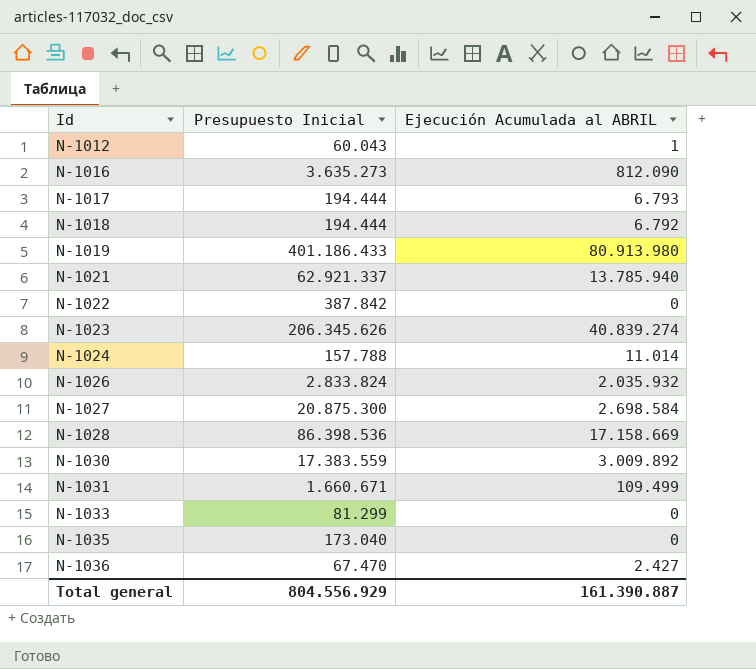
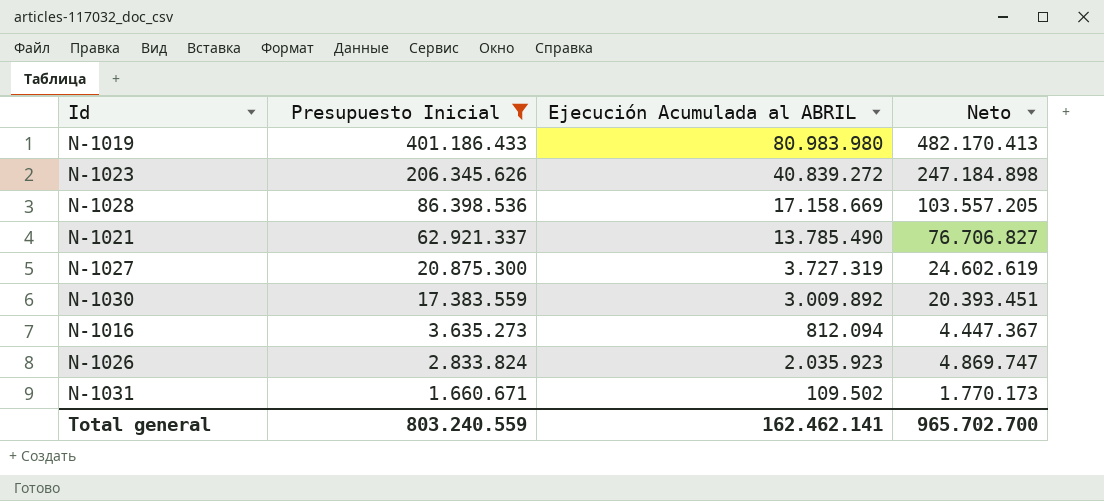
filter: none -> Presupuesto Inicial >= 1.660.671
row order: Id ascending -> Presupuesto Inicial descending
column Neto | formula: none -> [Presupuesto Inicial] + [Ejecución Acumulada al ABRIL]
N-1019 | Ejecución Acumulada al ABRIL: 80.913.980 -> 80.983.980
N-1023 | Ejecución Acumulada al ABRIL: 40.839.274 -> 40.839.272
N-1021 | Ejecución Acumulada al ABRIL: 13.785.940 -> 13.785.490
N-1027 | Ejecución Acumulada al ABRIL: 2.698.584 -> 3.727.319
N-1016 | Ejecución Acumulada al ABRIL: 812.090 -> 812.094
N-1026 | Ejecución Acumulada al ABRIL: 2.035.932 -> 2.035.923
N-1031 | Ejecución Acumulada al ABRIL: 109.499 -> 109.502
Total general | Presupuesto Inicial: 804.556.929 -> 803.240.559
Total general | Ejecución Acumulada al ABRIL: 161.390.887 -> 162.462.141

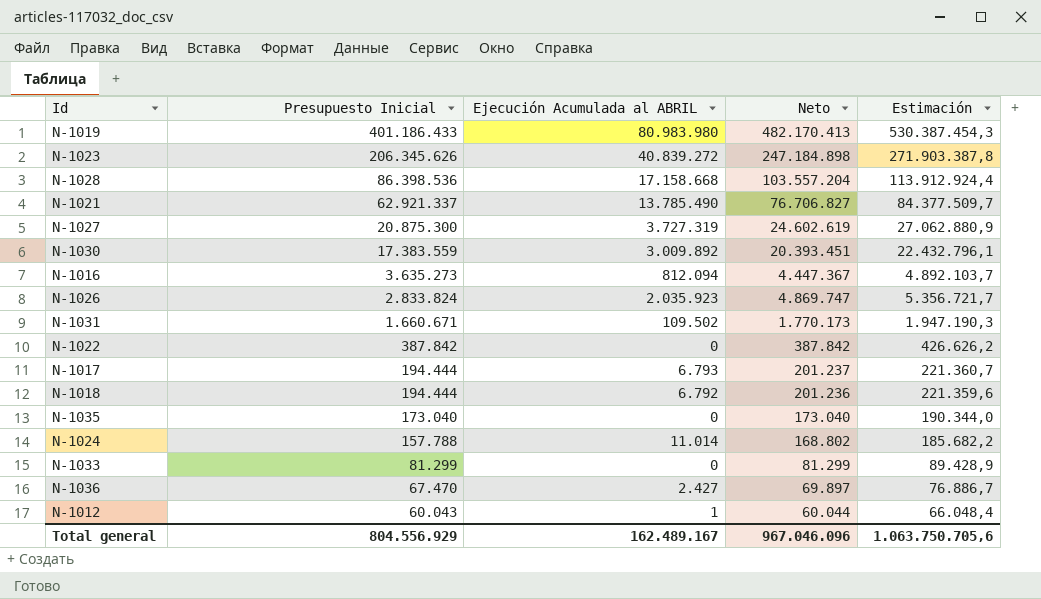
filter: Presupuesto Inicial >= 1.660.671 -> none
column Estimación | formula: none -> [Neto] * 1,1
N-1028 | Ejecución Acumulada al ABRIL: 17.158.669 -> 17.158.668
N-1028 | Neto: 103.557.205 -> 103.557.204
Total general | Presupuesto Inicial: 803.240.559 -> 804.556.929
Total general | Ejecución Acumulada al ABRIL: 162.462.141 -> 162.489.167
Total general | Neto: 965.702.700 -> 967.046.096

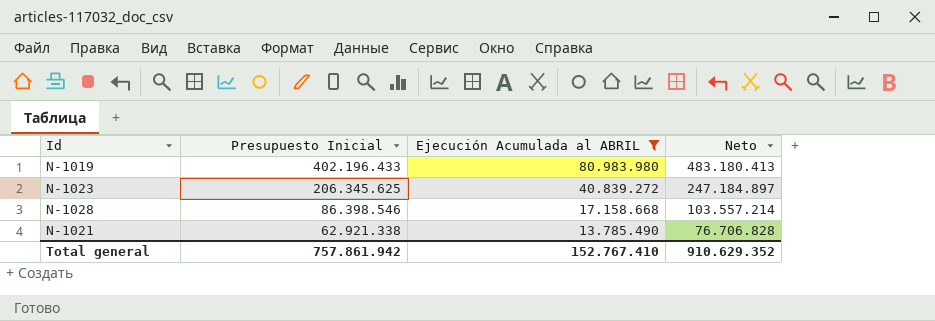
filter: none -> Ejecución Acumulada al ABRIL >= 13.785.490
column Estimación | formula: [Neto] * 1,1 -> none
N-1019 | Presupuesto Inicial: 401.186.433 -> 402.196.433
N-1019 | Neto: 482.170.413 -> 483.180.413
N-1023 | Presupuesto Inicial: 206.345.626 -> 206.345.625
N-1023 | Neto: 247.184.898 -> 247.184.897
N-1028 | Presupuesto Inicial: 86.398.536 -> 86.398.546
N-1028 | Neto: 103.557.204 -> 103.557.214
N-1021 | Presupuesto Inicial: 62.921.337 -> 62.921.338
N-1021 | Neto: 76.706.827 -> 76.706.828
Total general | Presupuesto Inicial: 804.556.929 -> 757.861.942
Total general | Ejecución Acumulada al ABRIL: 162.489.167 -> 152.767.410
Total general | Neto: 967.046.096 -> 910.629.352

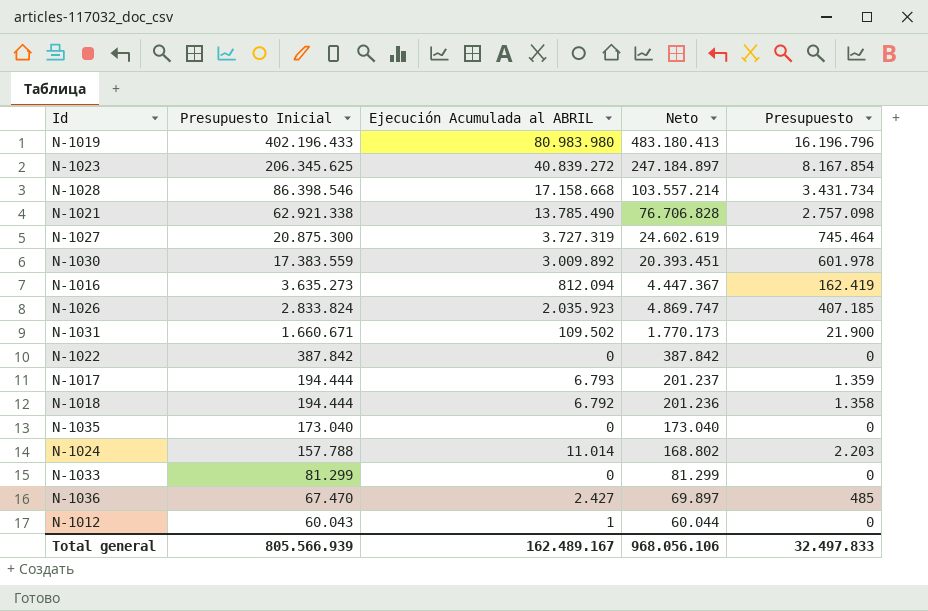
filter: Ejecución Acumulada al ABRIL >= 13.785.490 -> none
column Presupuesto | formula: none -> [Ejecución Acumulada al ABRIL] * 0,2
Total general | Presupuesto Inicial: 757.861.942 -> 805.566.939
Total general | Ejecución Acumulada al ABRIL: 152.767.410 -> 162.489.167
Total general | Neto: 910.629.352 -> 968.056.106

